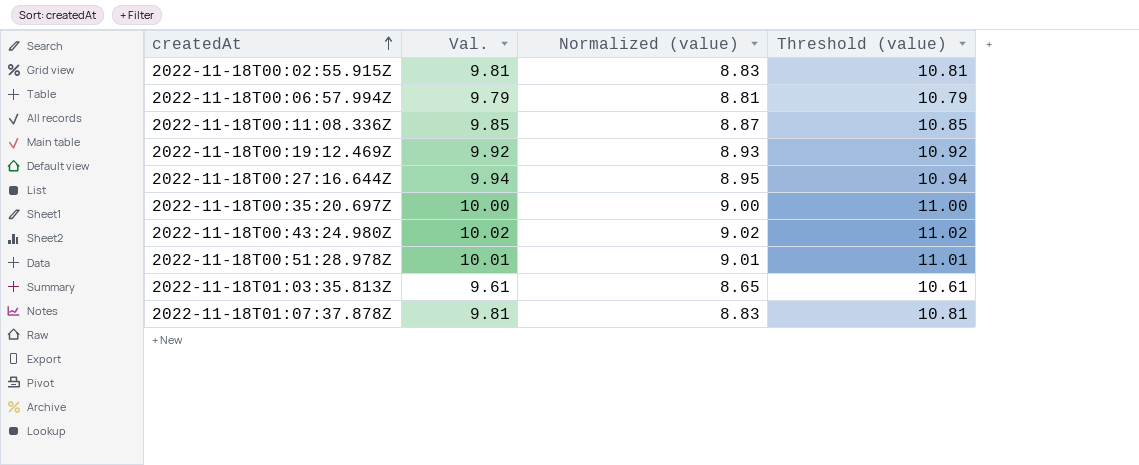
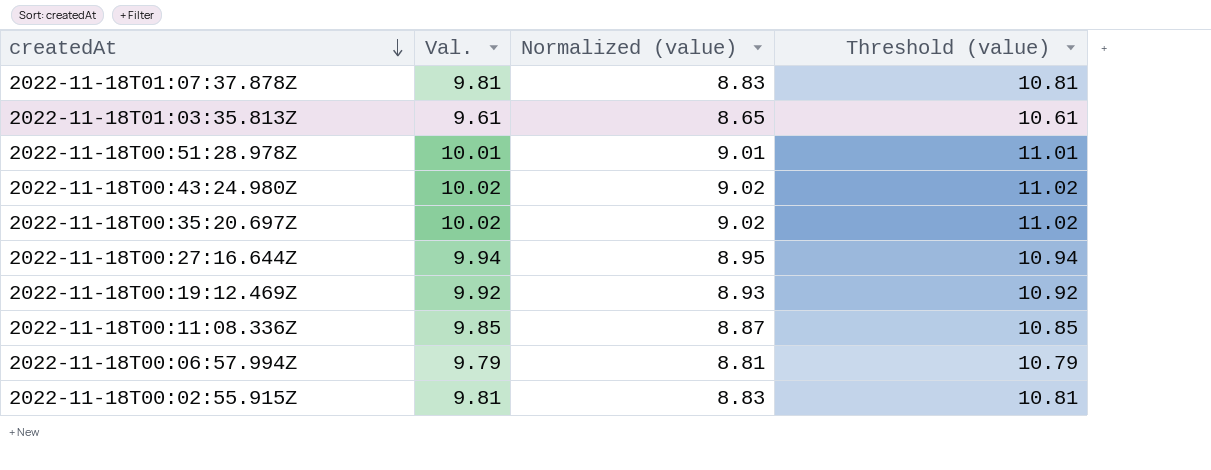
row order: createdAt ascending -> createdAt descending
2022-11-18T00:35:20.697Z | Val.: 10.00 -> 10.02
2022-11-18T00:35:20.697Z | Normalized (value): 9.00 -> 9.02
2022-11-18T00:35:20.697Z | Threshold (value): 11.00 -> 11.02

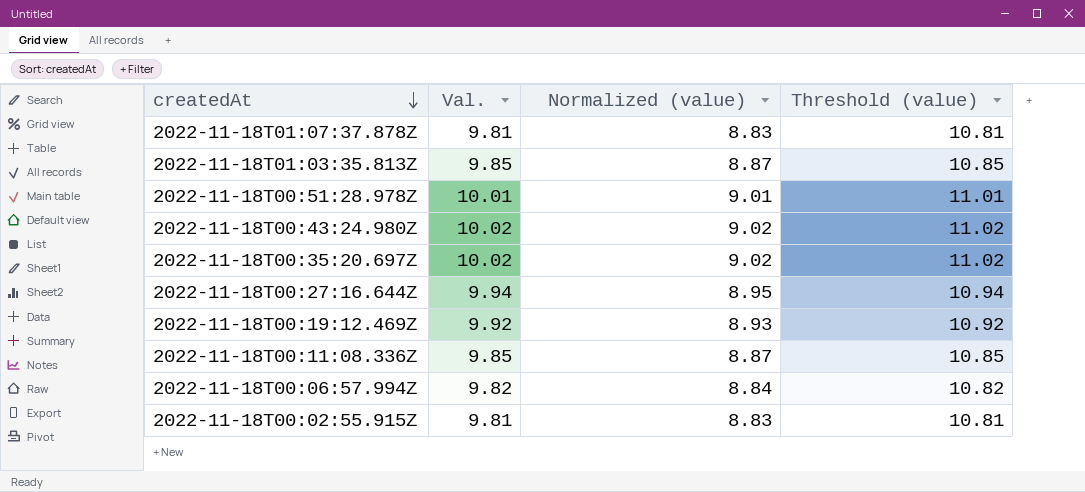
2022-11-18T01:03:35.813Z | Val.: 9.61 -> 9.85
2022-11-18T01:03:35.813Z | Normalized (value): 8.65 -> 8.87
2022-11-18T01:03:35.813Z | Threshold (value): 10.61 -> 10.85
2022-11-18T00:06:57.994Z | Val.: 9.79 -> 9.82
2022-11-18T00:06:57.994Z | Normalized (value): 8.81 -> 8.84
2022-11-18T00:06:57.994Z | Threshold (value): 10.79 -> 10.82

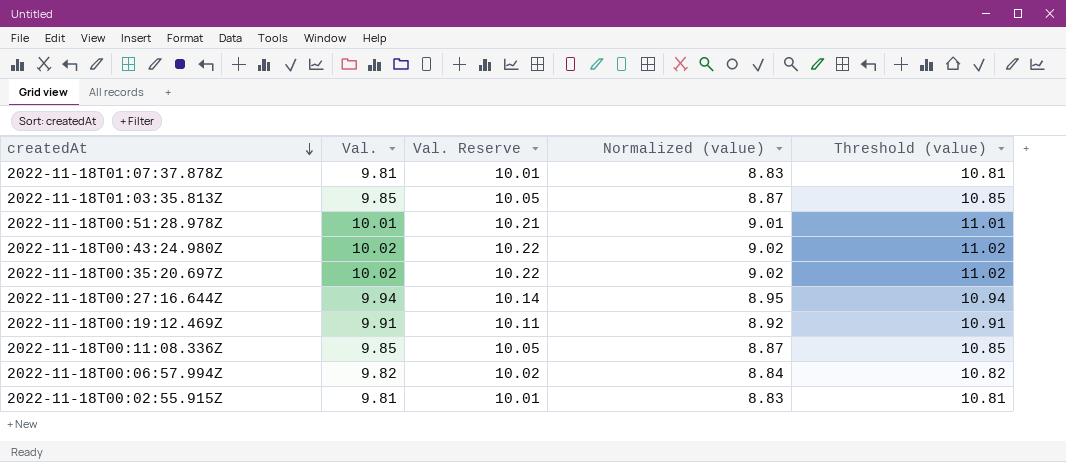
column Val. Reserve | formula: none -> [Val.] * 1.02
2022-11-18T00:19:12.469Z | Val.: 9.92 -> 9.91
2022-11-18T00:19:12.469Z | Normalized (value): 8.93 -> 8.92
2022-11-18T00:19:12.469Z | Threshold (value): 10.92 -> 10.91

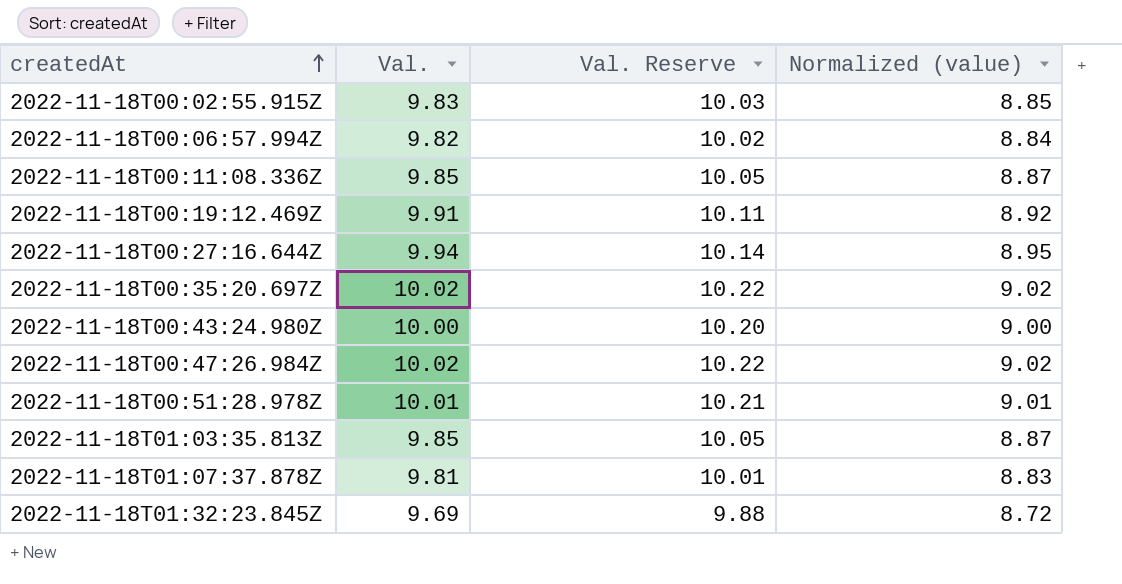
row order: createdAt descending -> createdAt ascending
column Threshold (value) | formula: [Val.] + 1 -> none
2022-11-18T00:02:55.915Z | Val.: 9.81 -> 9.83
2022-11-18T00:02:55.915Z | Val. Reserve: 10.01 -> 10.03
2022-11-18T00:02:55.915Z | Normalized (value): 8.83 -> 8.85
2022-11-18T00:43:24.980Z | Val.: 10.02 -> 10.00
2022-11-18T00:43:24.980Z | Val. Reserve: 10.22 -> 10.20
2022-11-18T00:43:24.980Z | Normalized (value): 9.02 -> 9.00
row 2022-11-18T00:47:26.984Z: none -> 10.02 | 10.22 | 9.02
row 2022-11-18T01:32:23.845Z: none -> 9.69 | 9.88 | 8.72

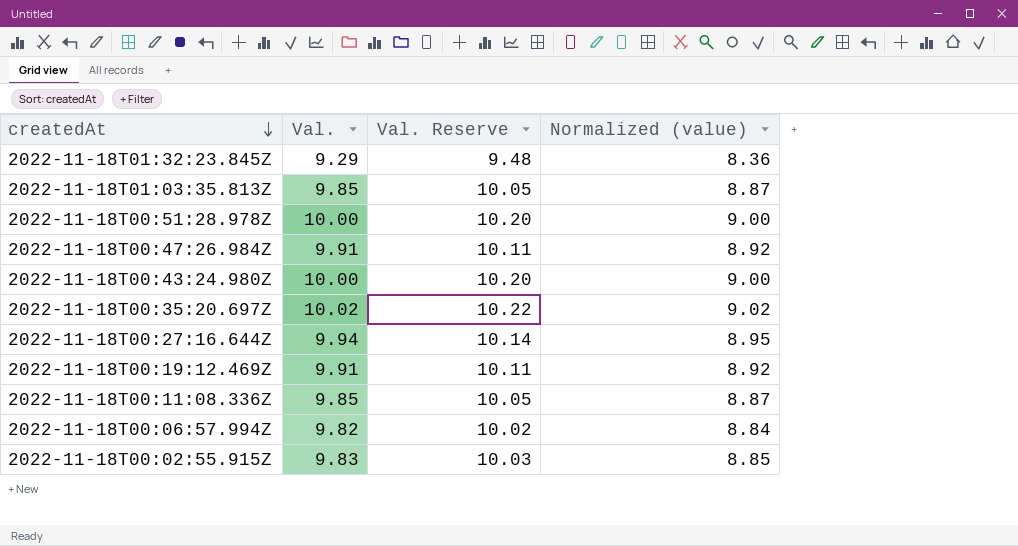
row order: createdAt ascending -> createdAt descending
row 2022-11-18T01:07:37.878Z: 9.81 | 10.01 | 8.83 -> none
2022-11-18T01:32:23.845Z | Val.: 9.69 -> 9.29
2022-11-18T01:32:23.845Z | Val. Reserve: 9.88 -> 9.48
2022-11-18T01:32:23.845Z | Normalized (value): 8.72 -> 8.36
2022-11-18T00:51:28.978Z | Val.: 10.01 -> 10.00
2022-11-18T00:51:28.978Z | Val. Reserve: 10.21 -> 10.20
2022-11-18T00:51:28.978Z | Normalized (value): 9.01 -> 9.00
2022-11-18T00:47:26.984Z | Val.: 10.02 -> 9.91
2022-11-18T00:47:26.984Z | Val. Reserve: 10.22 -> 10.11
2022-11-18T00:47:26.984Z | Normalized (value): 9.02 -> 8.92

